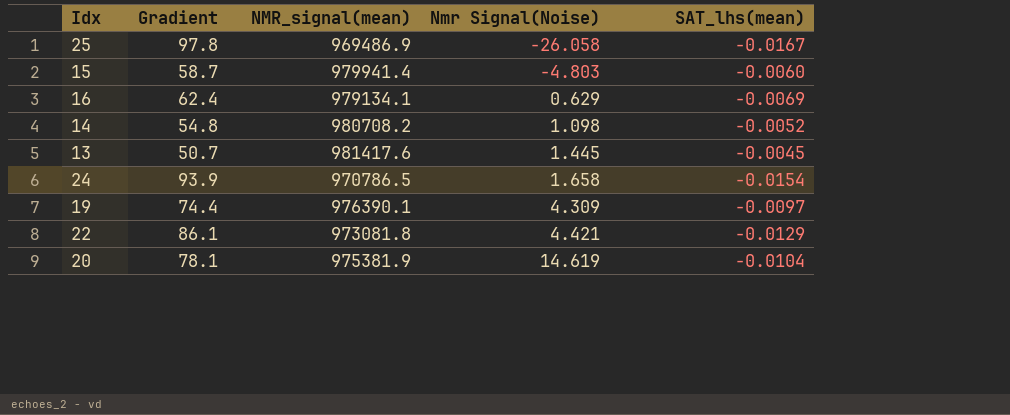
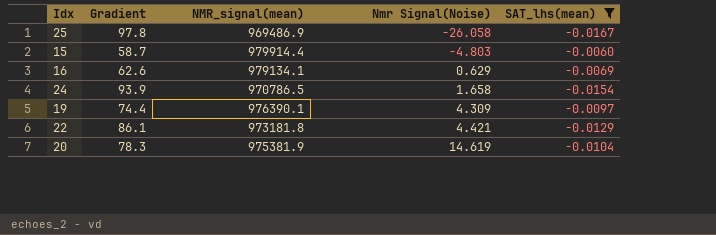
filter: none -> SAT_lhs(mean) <= -0.0060
15 | NMR_signal(mean): 979941.4 -> 979914.4
16 | Gradient: 62.4 -> 62.6
22 | NMR_signal(mean): 973081.8 -> 973181.8
20 | Gradient: 78.1 -> 78.3

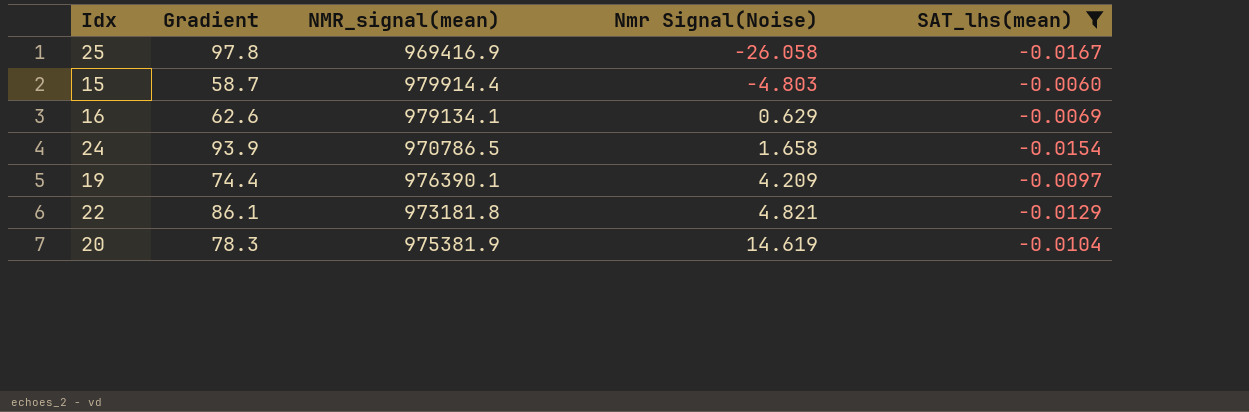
25 | NMR_signal(mean): 969486.9 -> 969416.9
19 | Nmr Signal(Noise): 4.309 -> 4.209
22 | Nmr Signal(Noise): 4.421 -> 4.821

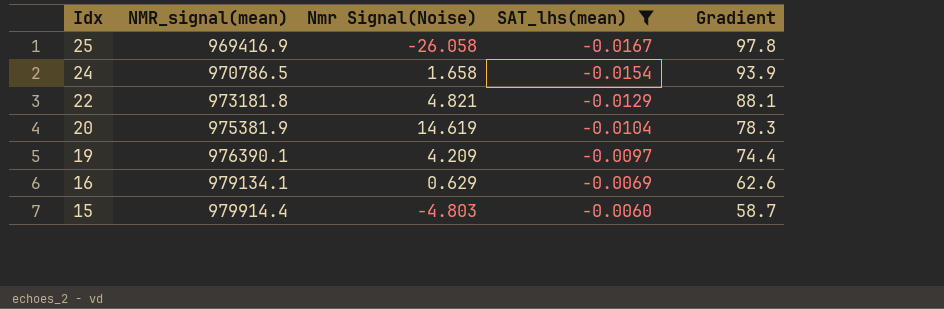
row order: Nmr Signal(Noise) ascending -> Idx descending
column Gradient | position: 2 -> 5
22 | Gradient: 86.1 -> 88.1

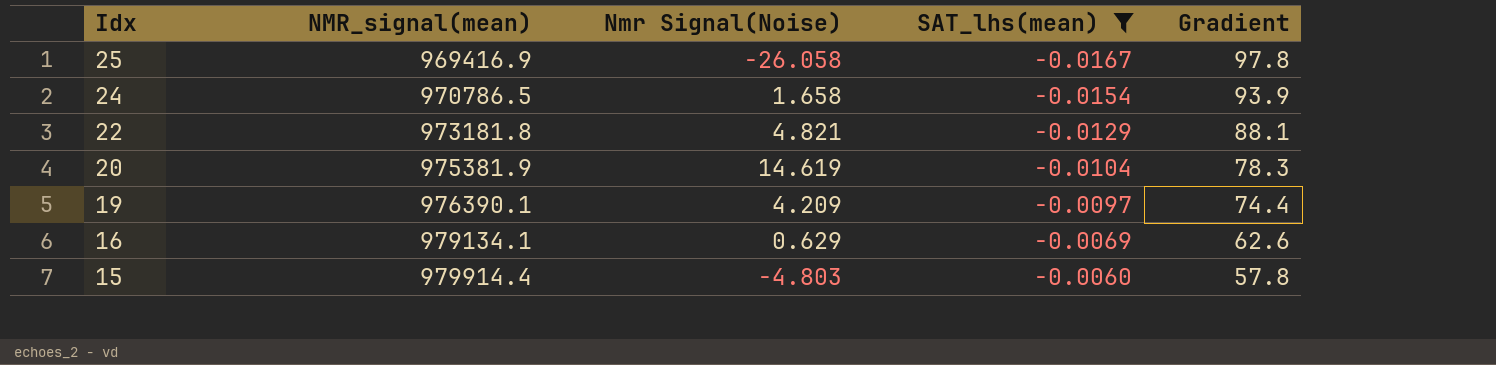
15 | Gradient: 58.7 -> 57.8

